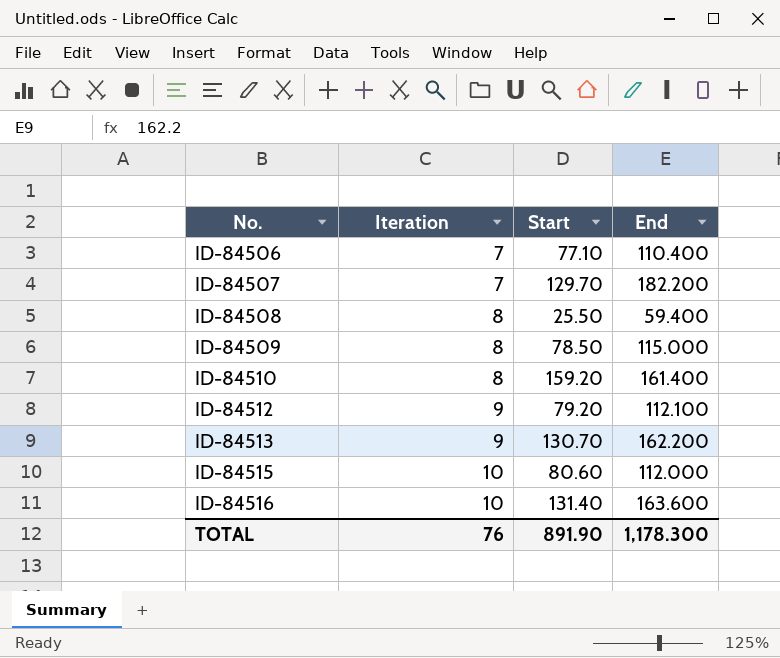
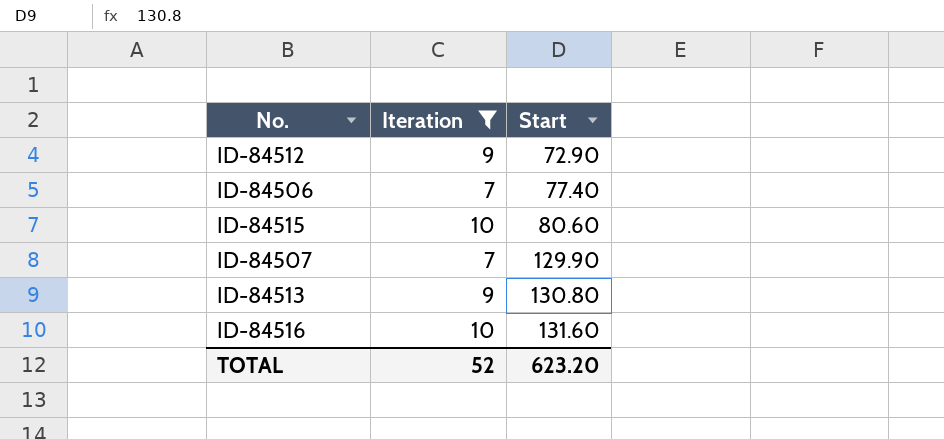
filter: none -> Iteration != 8
row order: No. ascending -> Start ascending
column End | position: 4 -> none
ID-84512 | Start: 79.20 -> 72.90
ID-84506 | Start: 77.10 -> 77.40
ID-84507 | Start: 129.70 -> 129.90
ID-84513 | Start: 130.70 -> 130.80
ID-84516 | Start: 131.40 -> 131.60
TOTAL | Iteration: 76 -> 52
TOTAL | Start: 891.90 -> 623.20

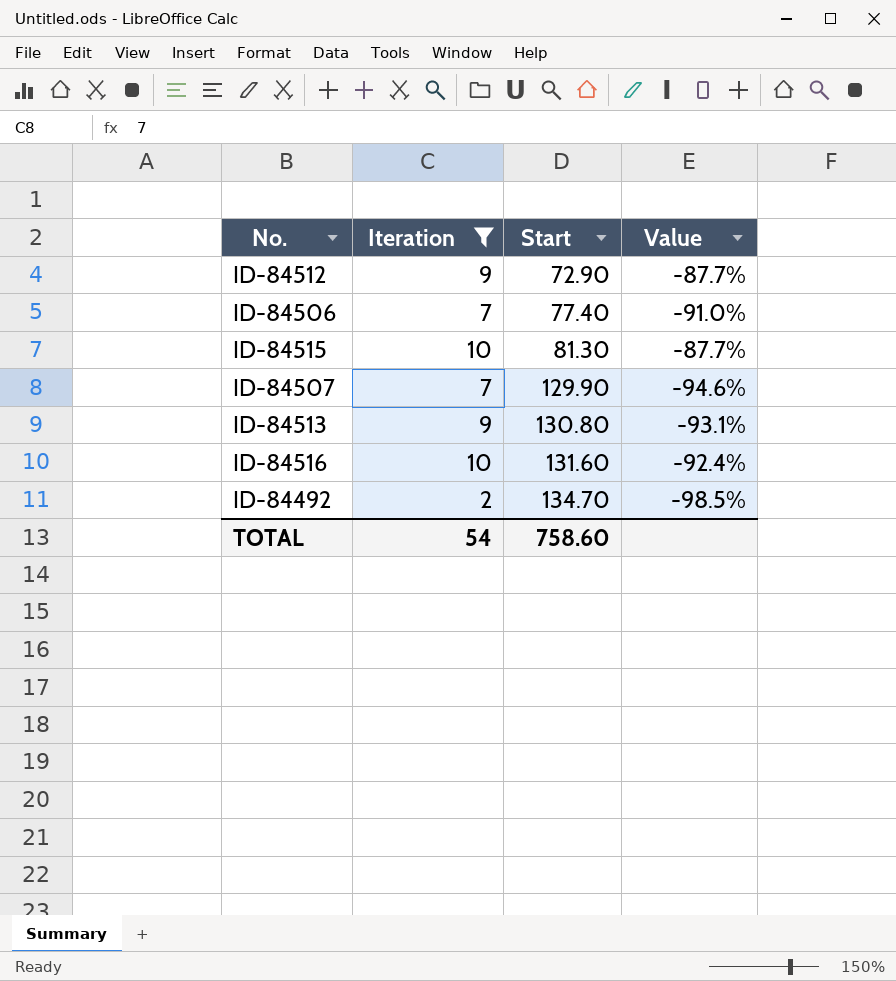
column Value | formula: none -> ([Iteration] - [Start]) / [Start]
ID-84515 | Start: 80.60 -> 81.30
row ID-84492: none -> 2 | 134.70 | -98.5%
TOTAL | Iteration: 52 -> 54
TOTAL | Start: 623.20 -> 758.60

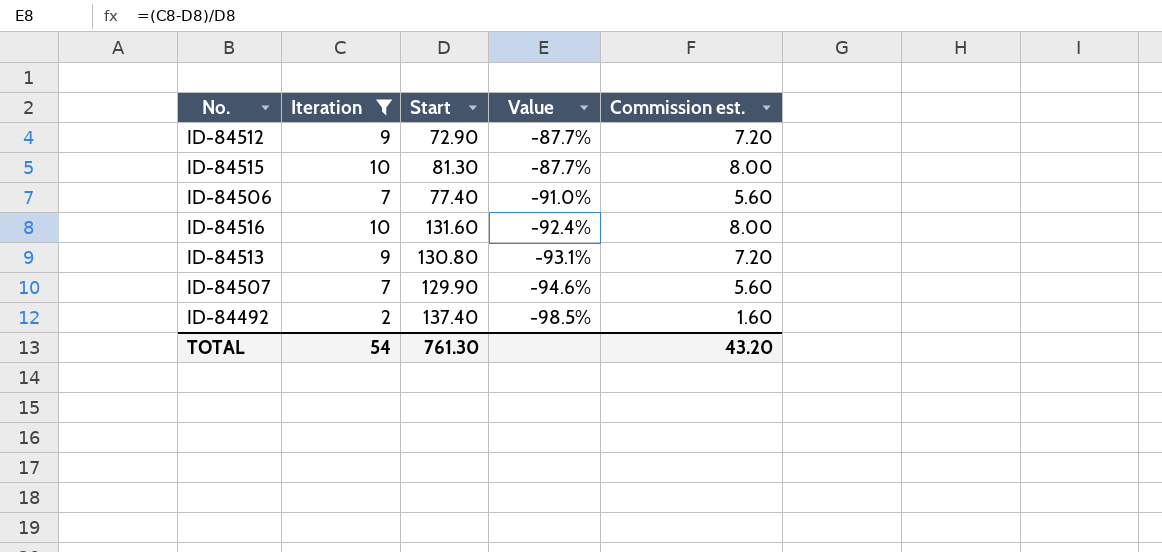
row order: Start ascending -> Value descending
column Commission est. | formula: none -> [Iteration] * 0.8
ID-84492 | Start: 134.70 -> 137.40
TOTAL | Start: 758.60 -> 761.30

